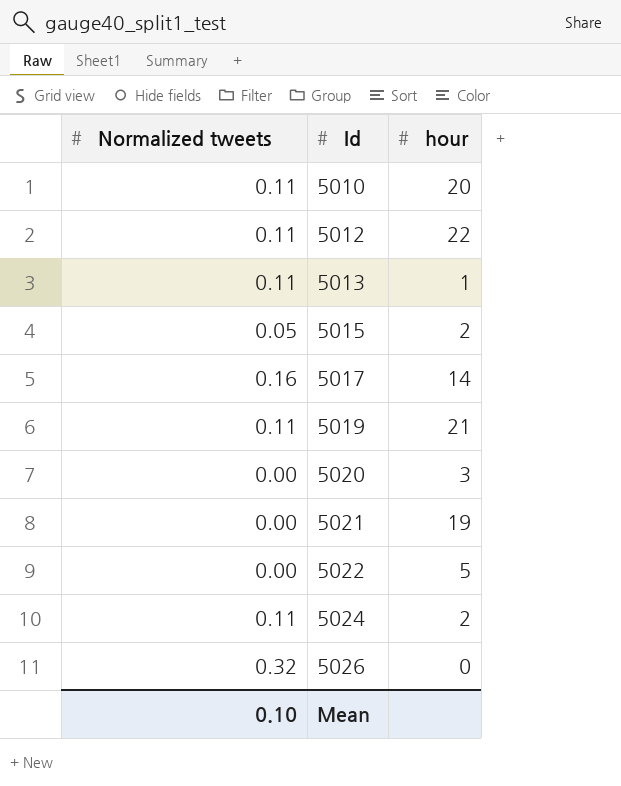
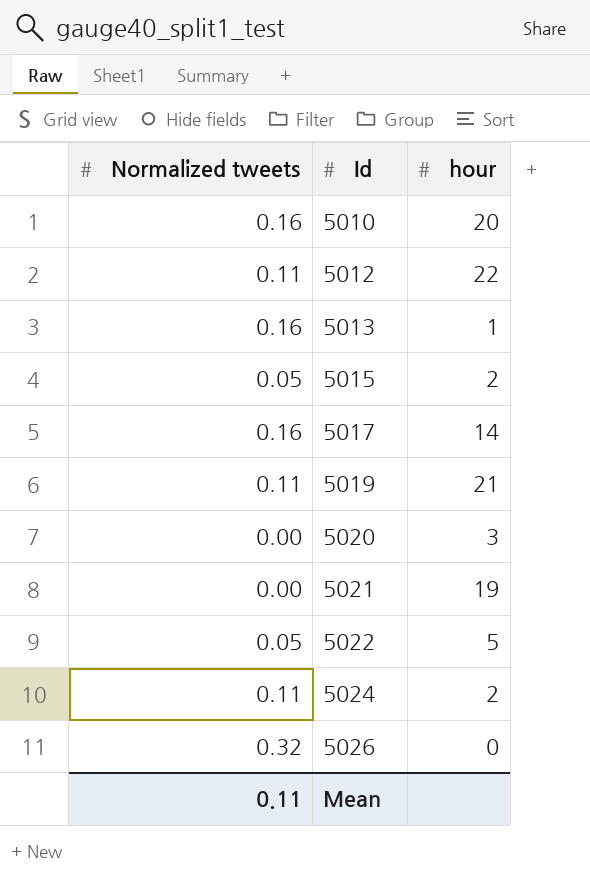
5010 | Normalized tweets: 0.11 -> 0.16
5013 | Normalized tweets: 0.11 -> 0.16
5022 | Normalized tweets: 0.00 -> 0.05
Mean | Normalized tweets: 0.10 -> 0.11

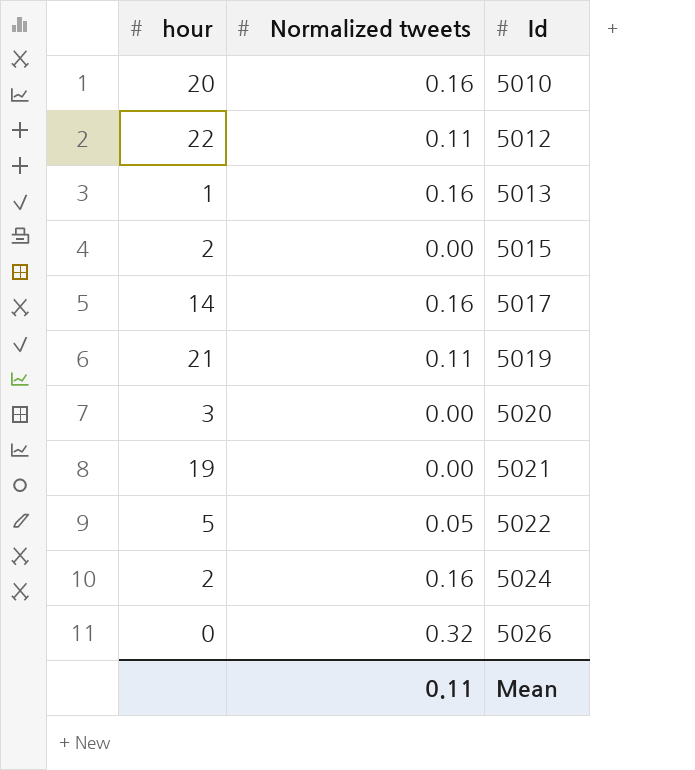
column hour | position: 3 -> 1
5015 | Normalized tweets: 0.05 -> 0.00
5024 | Normalized tweets: 0.11 -> 0.16

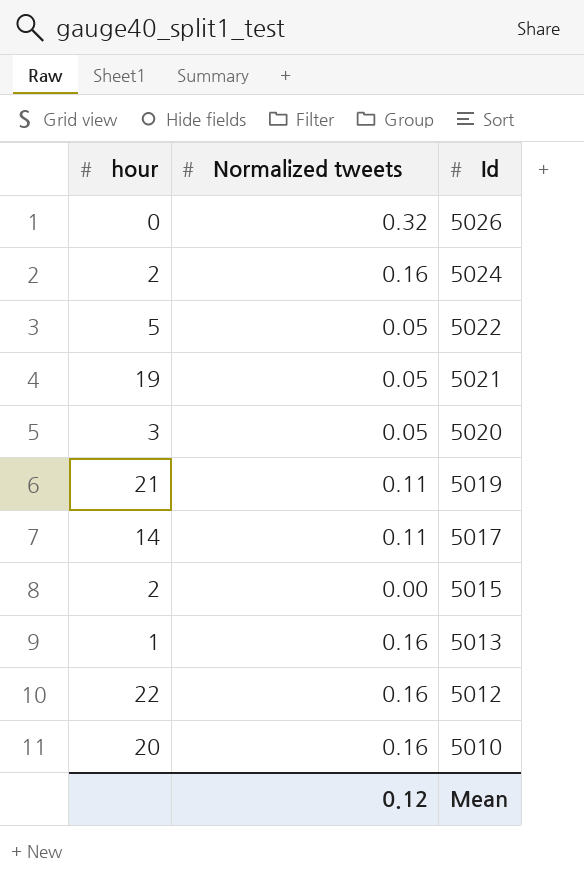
row order: Id ascending -> Id descending
5021 | Normalized tweets: 0.00 -> 0.05
5020 | Normalized tweets: 0.00 -> 0.05
5017 | Normalized tweets: 0.16 -> 0.11
5012 | Normalized tweets: 0.11 -> 0.16
Mean | Normalized tweets: 0.11 -> 0.12

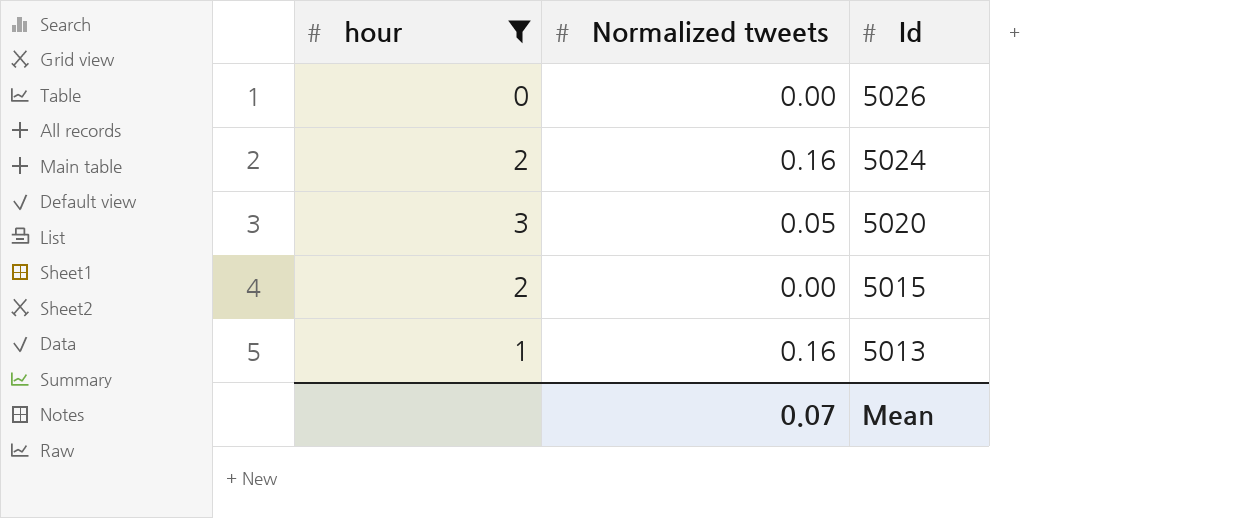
filter: none -> hour <= 3
5026 | Normalized tweets: 0.32 -> 0.00
Mean | Normalized tweets: 0.12 -> 0.07

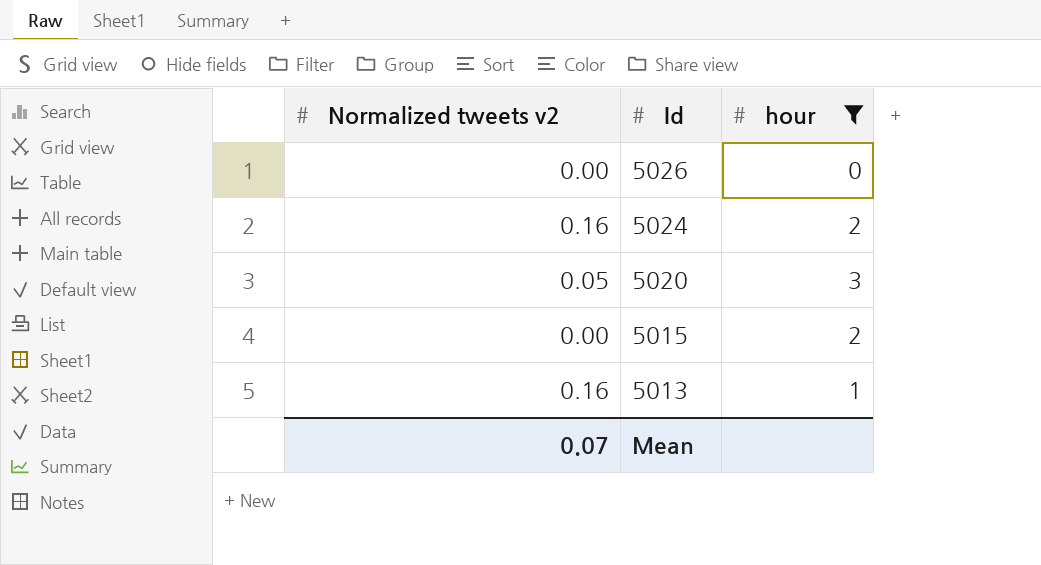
column name: Normalized tweets -> Normalized tweets v2
column hour | position: 1 -> 3

